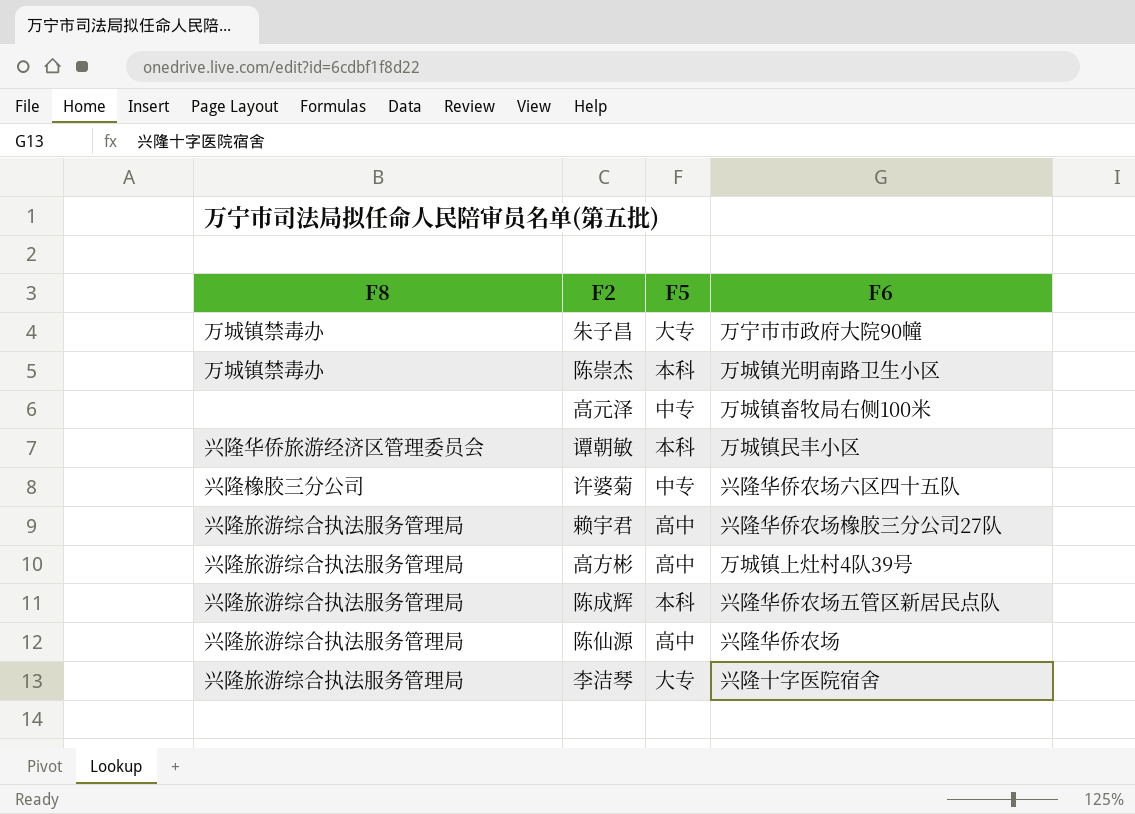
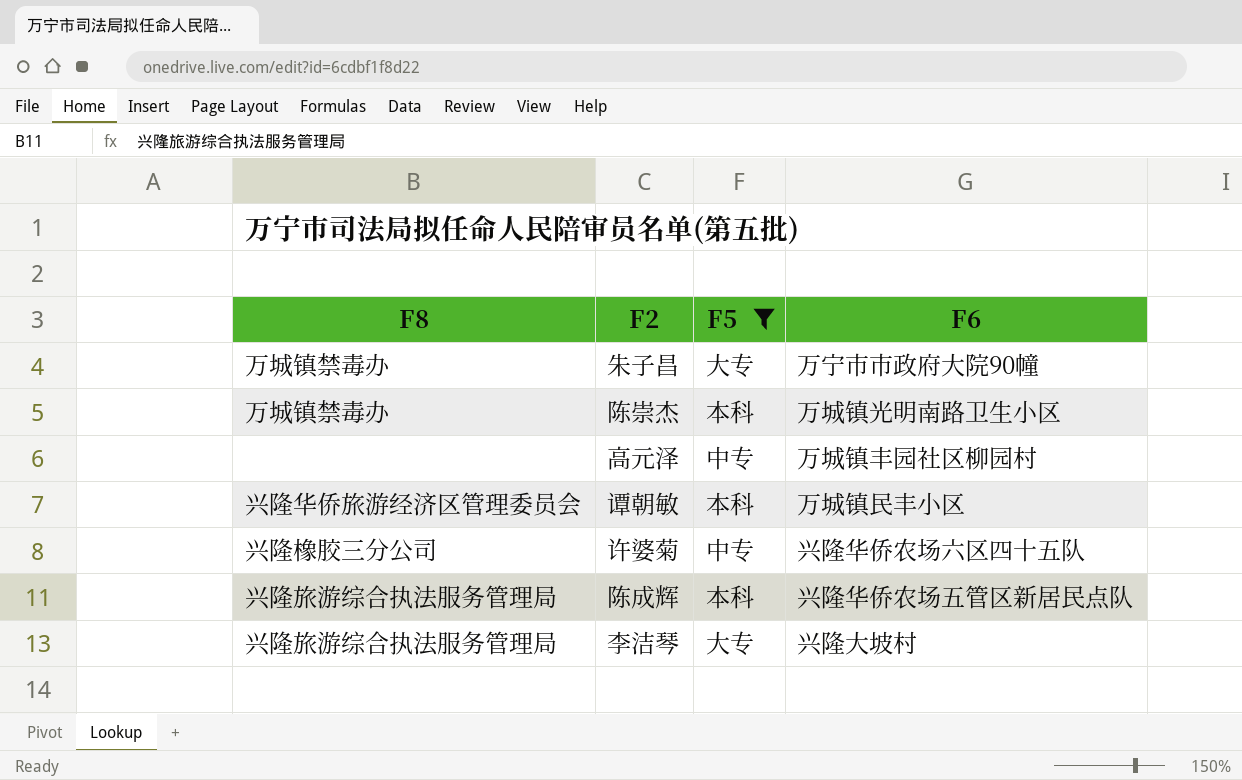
filter: none -> F5 != 高中
高元泽 | F6: 万城镇畜牧局右侧100米 -> 万城镇丰园社区柳园村
李洁琴 | F6: 兴隆十字医院宿舍 -> 兴隆大坡村

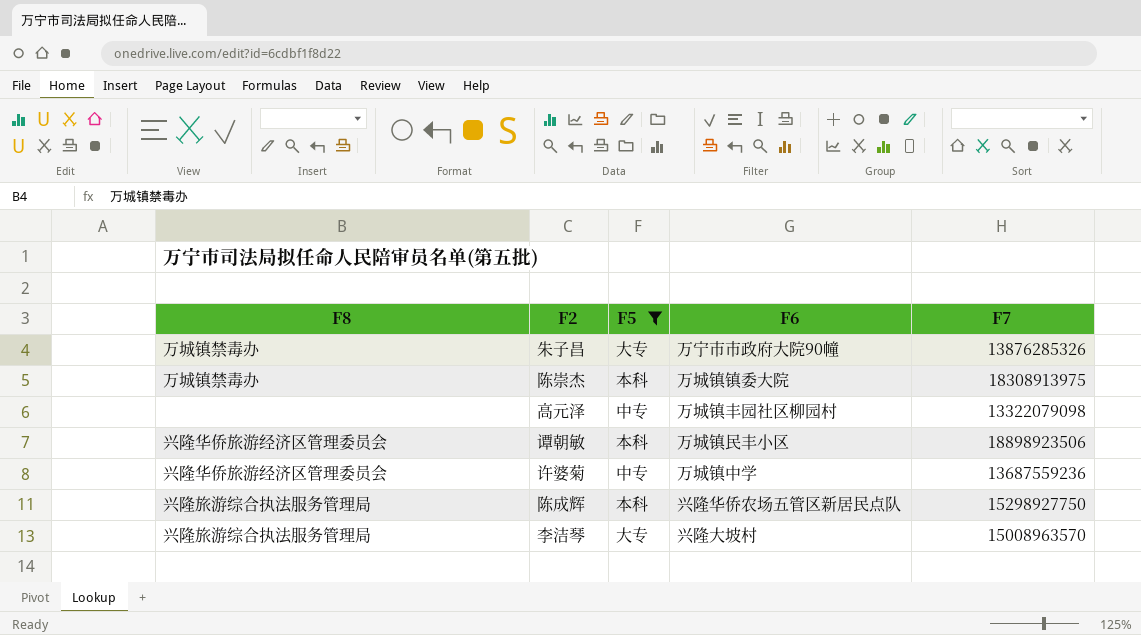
column F7 | position: none -> 5
陈崇杰 | F6: 万城镇光明南路卫生小区 -> 万城镇镇委大院
许婆菊 | F8: 兴隆橡胶三分公司 -> 兴隆华侨旅游经济区管理委员会
许婆菊 | F6: 兴隆华侨农场六区四十五队 -> 万城镇中学

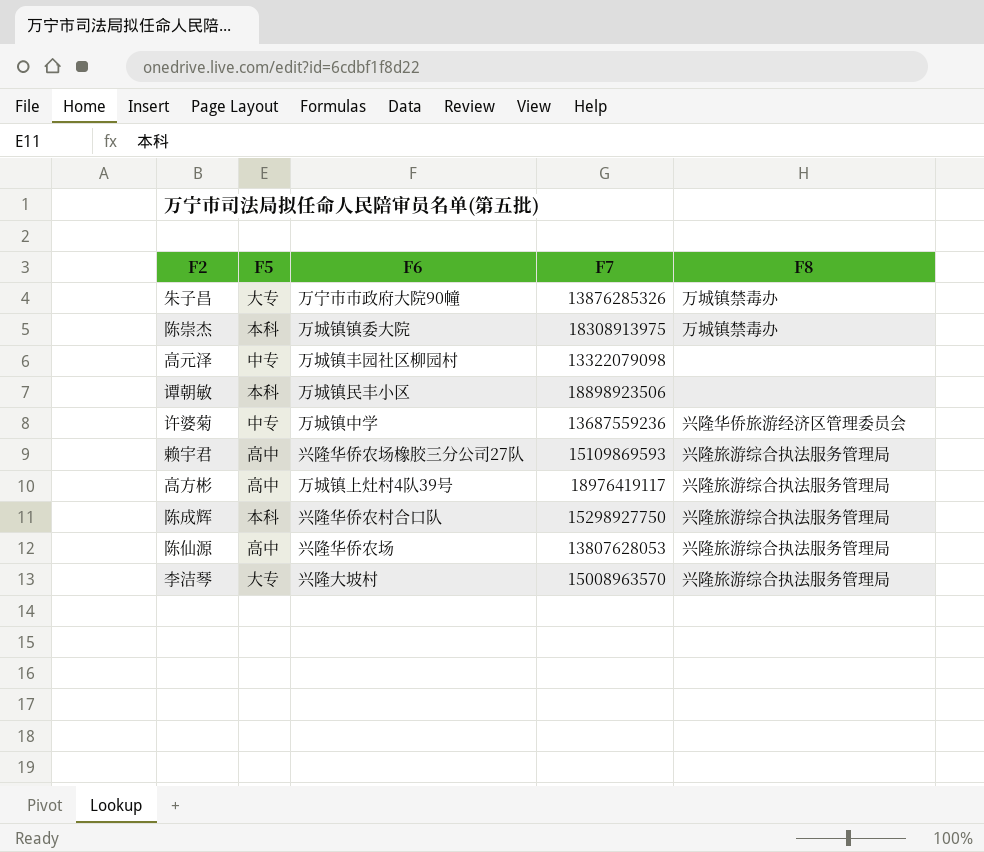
filter: F5 != 高中 -> none
column F8 | position: 1 -> 5
谭朝敏 | F8: 兴隆华侨旅游经济区管理委员会 -> none
陈成辉 | F6: 兴隆华侨农场五管区新居民点队 -> 兴隆华侨农村合口队

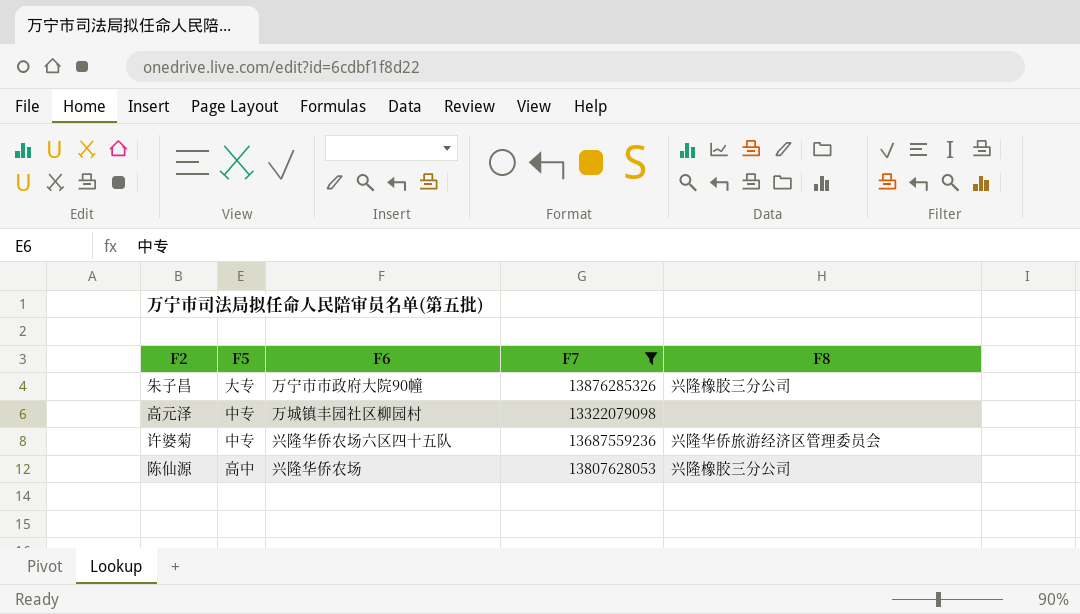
filter: none -> F7 <= 13876285326
朱子昌 | F8: 万城镇禁毒办 -> 兴隆橡胶三分公司
许婆菊 | F6: 万城镇中学 -> 兴隆华侨农场六区四十五队
陈仙源 | F8: 兴隆旅游综合执法服务管理局 -> 兴隆橡胶三分公司

